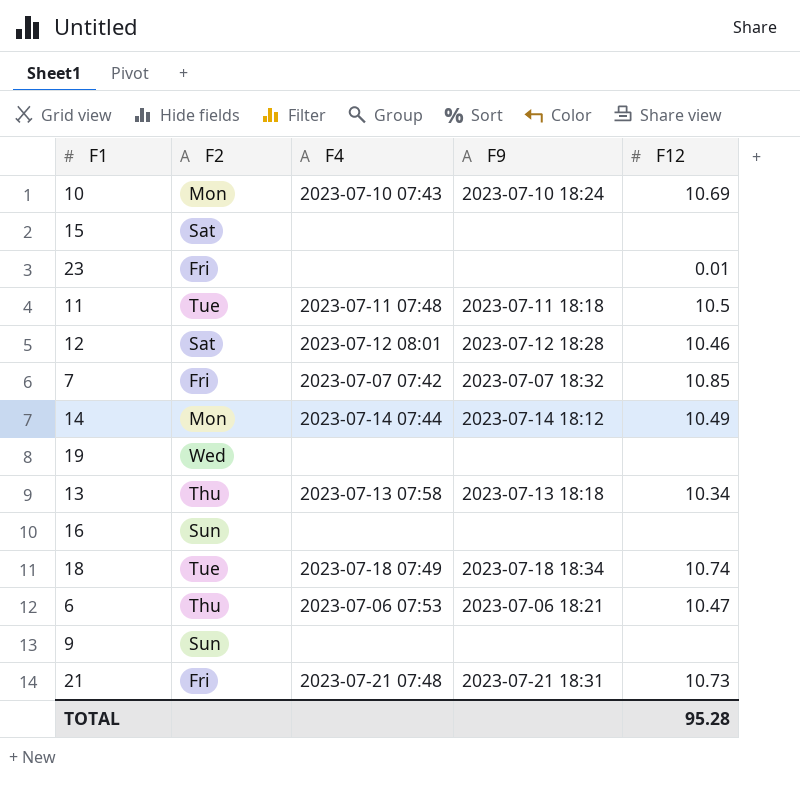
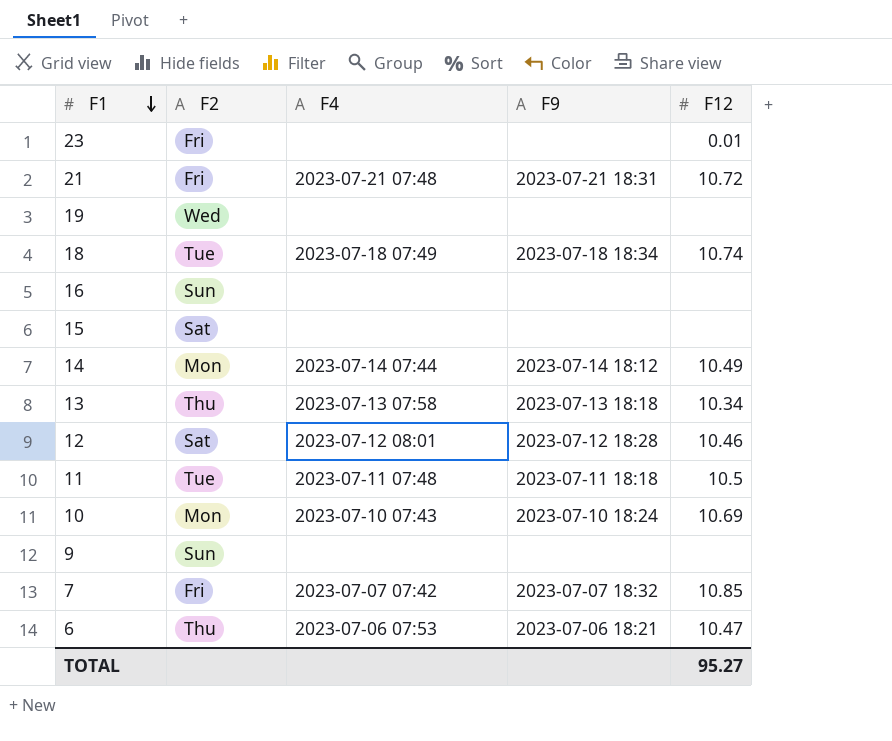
row order: none -> F1 descending
21 | F12: 10.73 -> 10.72
TOTAL | F12: 95.28 -> 95.27

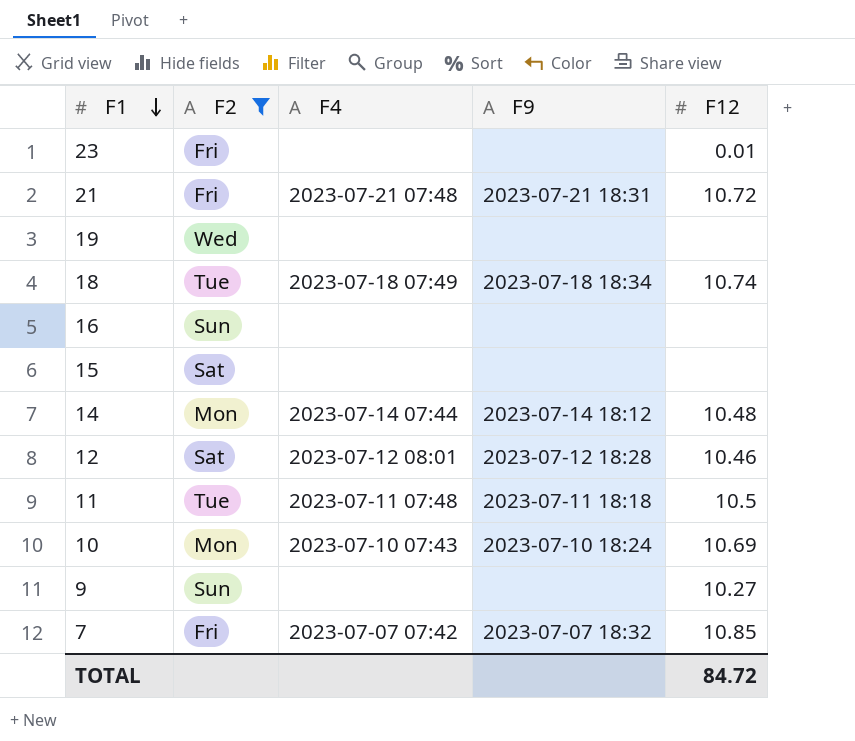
filter: none -> F2 != Thu
14 | F12: 10.49 -> 10.48
9 | F12: none -> 10.27
TOTAL | F12: 95.27 -> 84.72

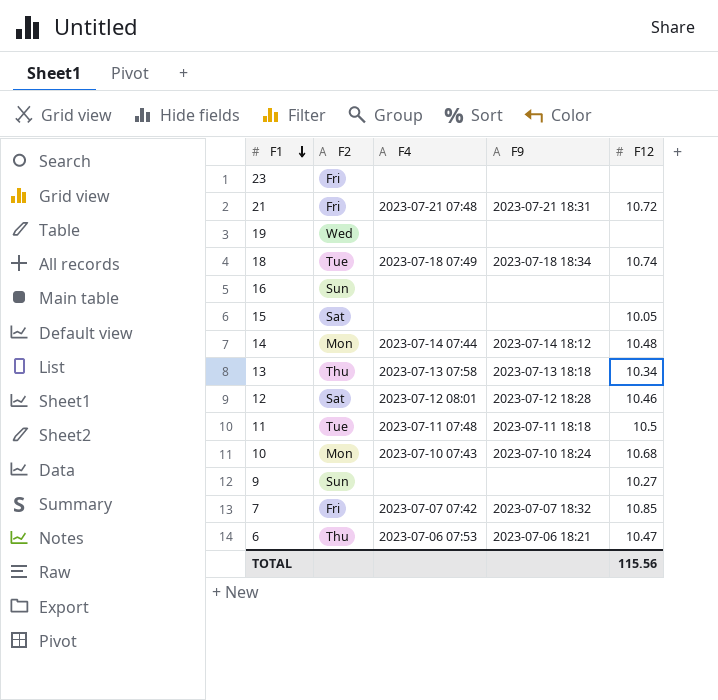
filter: F2 != Thu -> none
23 | F12: 0.01 -> none
15 | F12: none -> 10.05
10 | F12: 10.69 -> 10.68
TOTAL | F12: 84.72 -> 115.56

